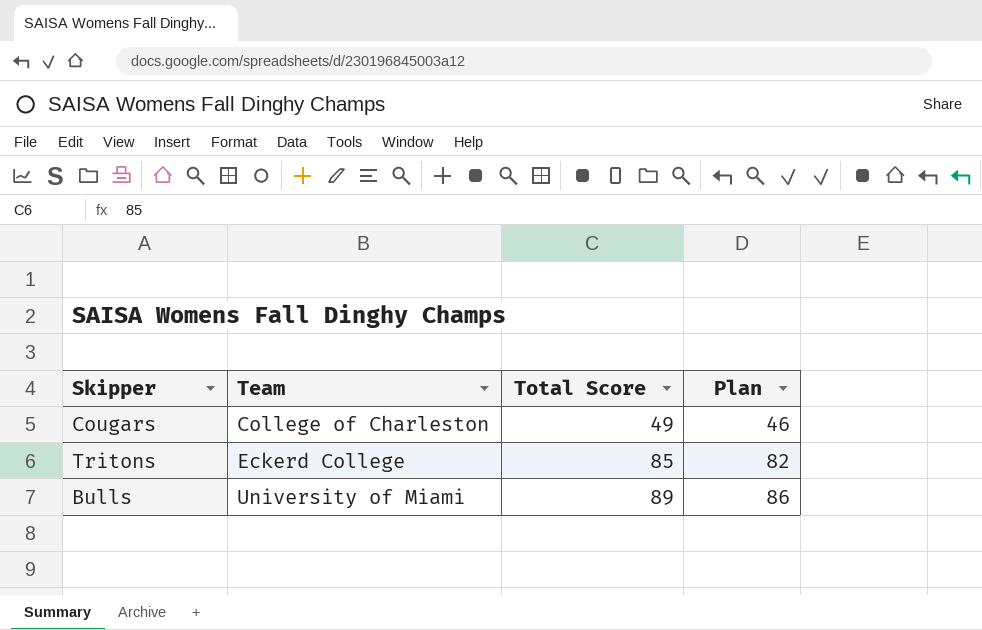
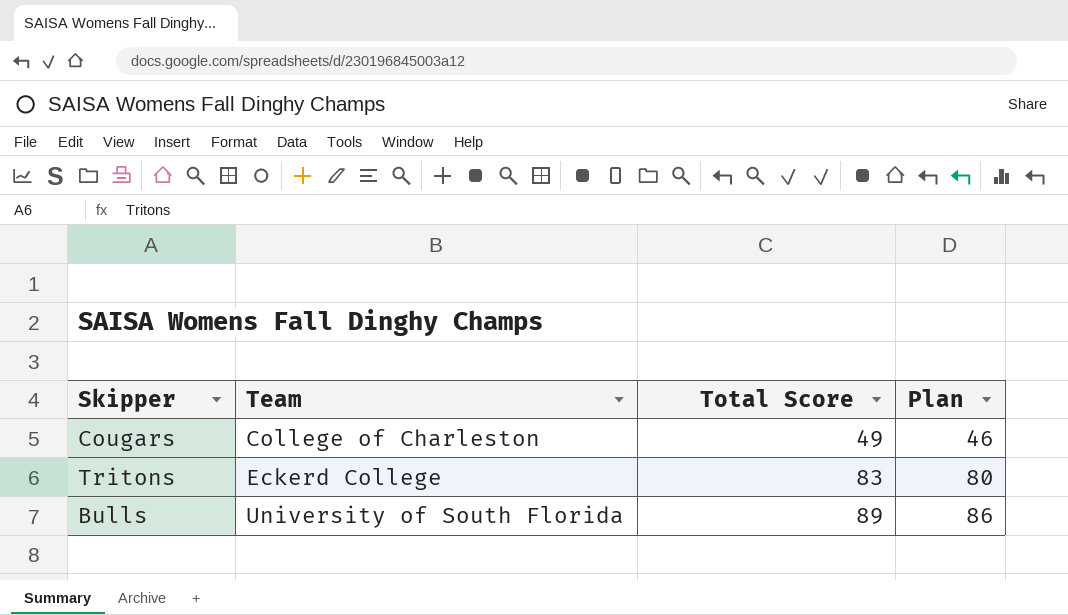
Tritons | Total Score: 85 -> 83
Tritons | Plan: 82 -> 80
Bulls | Team: University of Miami -> University of South Florida

